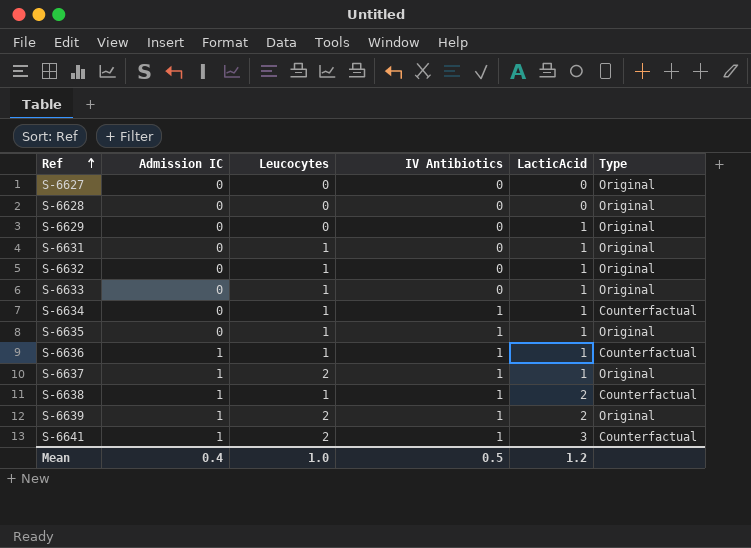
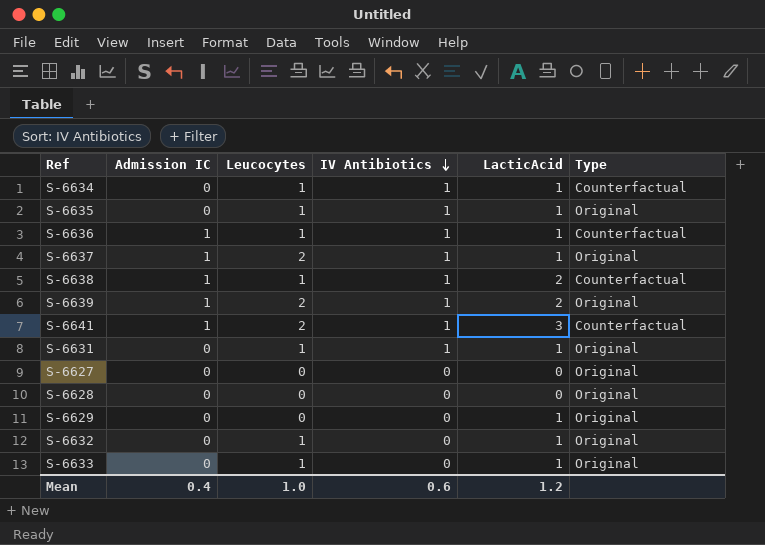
row order: Ref ascending -> IV Antibiotics descending
S-6631 | IV Antibiotics: 0 -> 1
Mean | IV Antibiotics: 0.5 -> 0.6

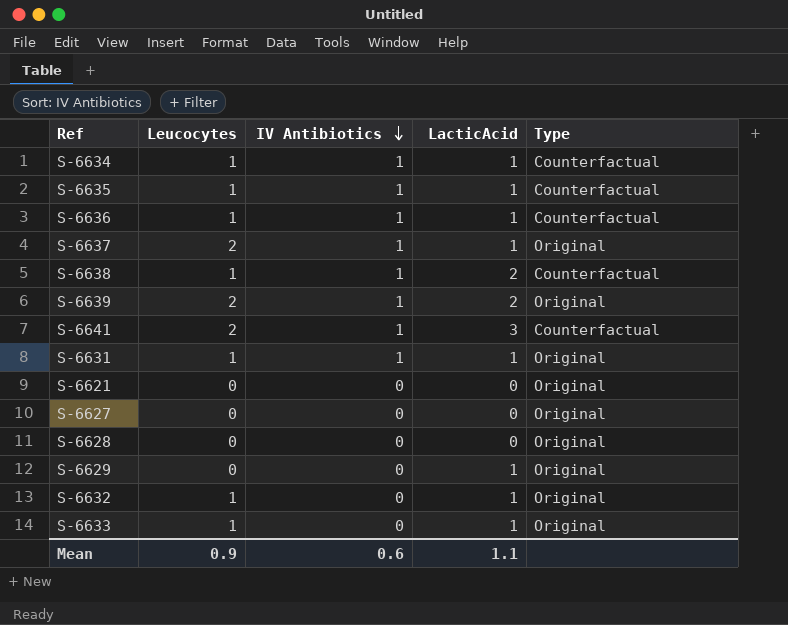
column Admission IC | position: 2 -> none
S-6635 | Type: Original -> Counterfactual
row S-6621: none -> 0 | 0 | 0 | Original
Mean | Leucocytes: 1.0 -> 0.9
Mean | LacticAcid: 1.2 -> 1.1

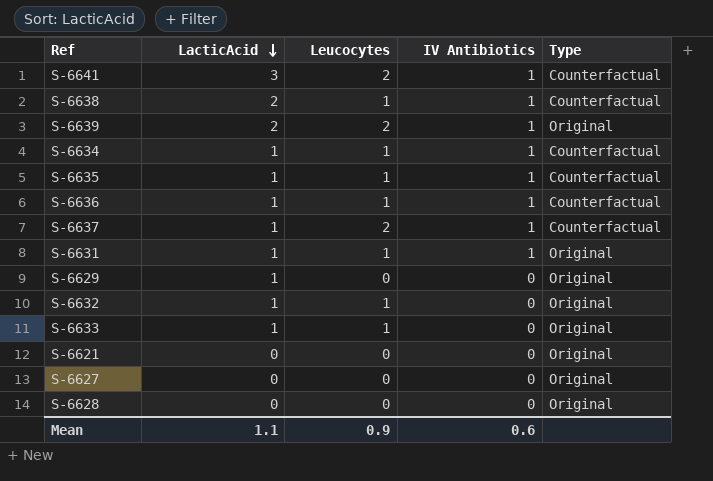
row order: IV Antibiotics descending -> LacticAcid descending
column LacticAcid | position: 4 -> 2
S-6637 | Type: Original -> Counterfactual

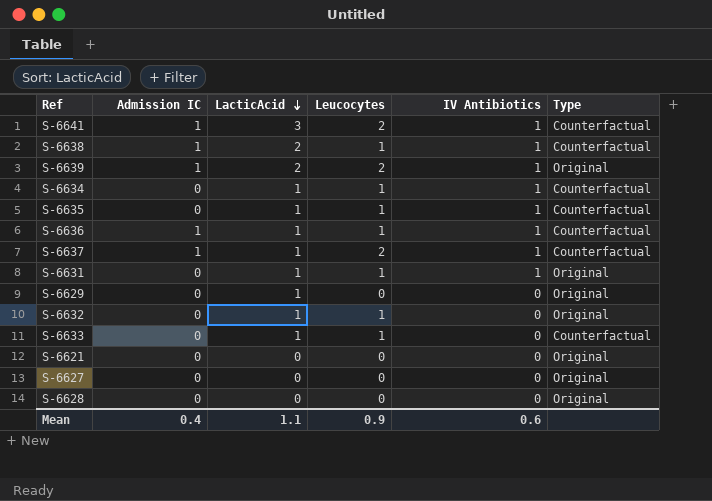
column Admission IC | position: none -> 2
S-6633 | Type: Original -> Counterfactual

